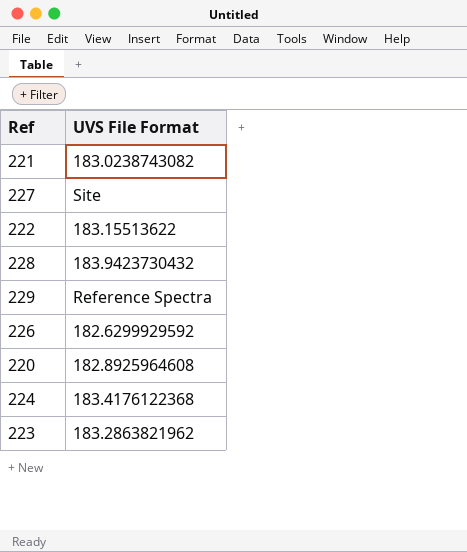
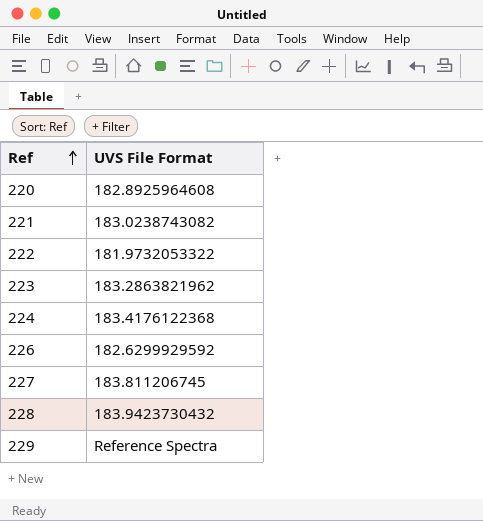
row order: none -> Ref ascending
222 | UVS File Format: 183.15513622 -> 181.9732053322
227 | UVS File Format: Site -> 183.811206745

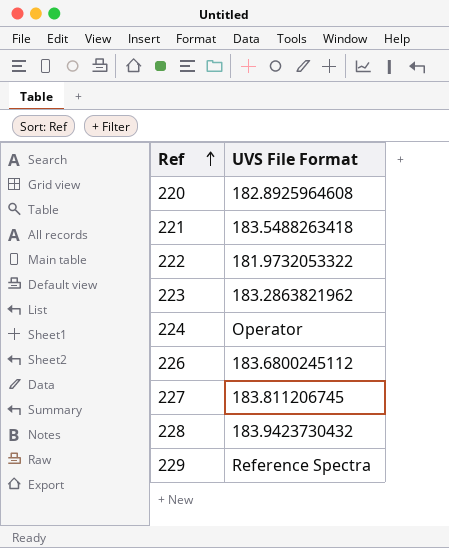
221 | UVS File Format: 183.0238743082 -> 183.5488263418
224 | UVS File Format: 183.4176122368 -> Operator
226 | UVS File Format: 182.6299929592 -> 183.6800245112

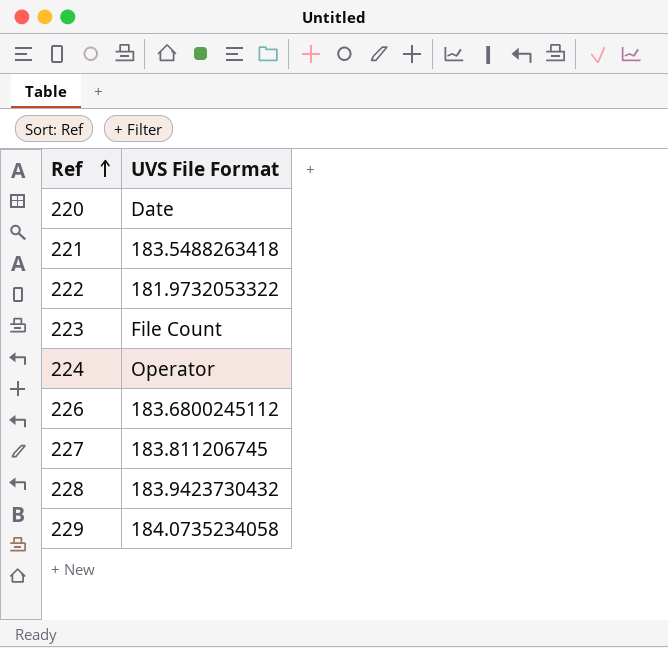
220 | UVS File Format: 182.8925964608 -> Date
223 | UVS File Format: 183.2863821962 -> File Count
229 | UVS File Format: Reference Spectra -> 184.0735234058

